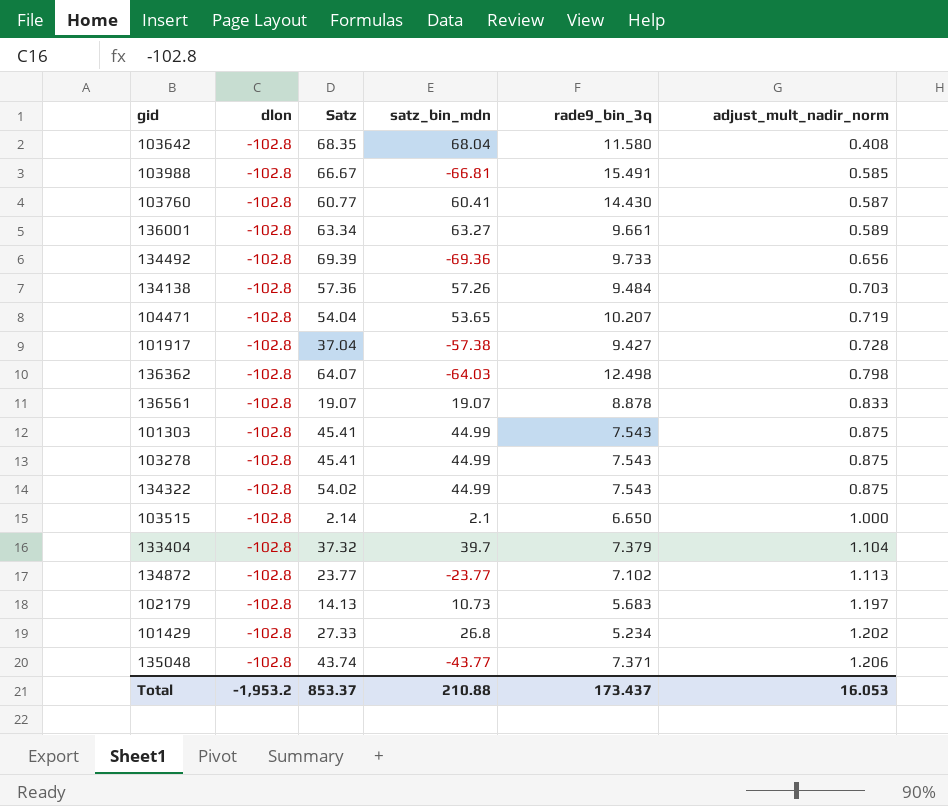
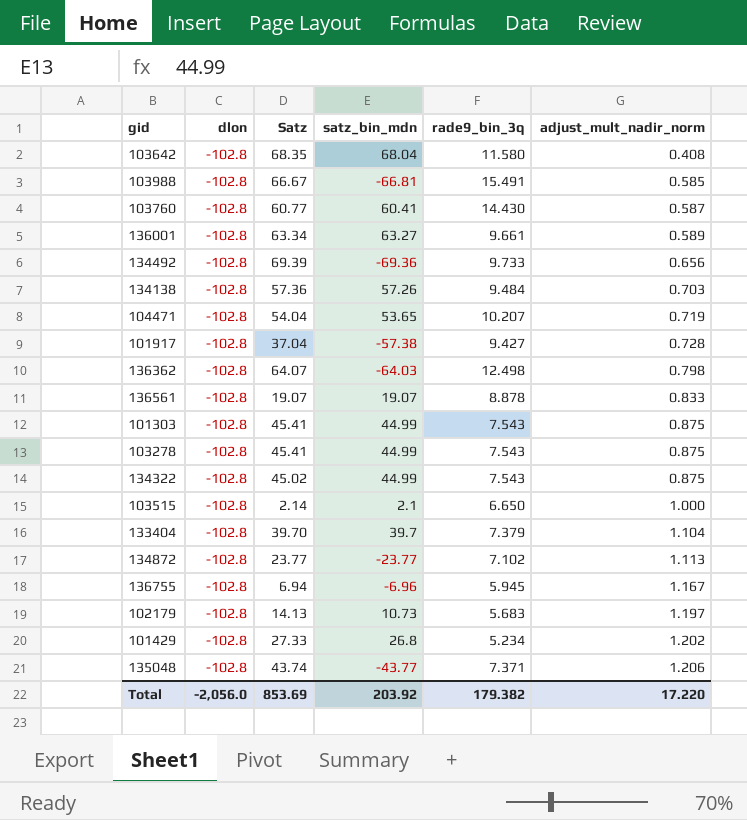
134322 | Satz: 54.02 -> 45.02
133404 | Satz: 37.32 -> 39.70
row 136755: none -> -102.8 | 6.94 | -6.96 | 5.945 | 1.167
Total | dlon: -1,953.2 -> -2,056.0
Total | Satz: 853.37 -> 853.69
Total | satz_bin_mdn: 210.88 -> 203.92
Total | rade9_bin_3q: 173.437 -> 179.382
Total | adjust_mult_nadir_norm: 16.053 -> 17.220

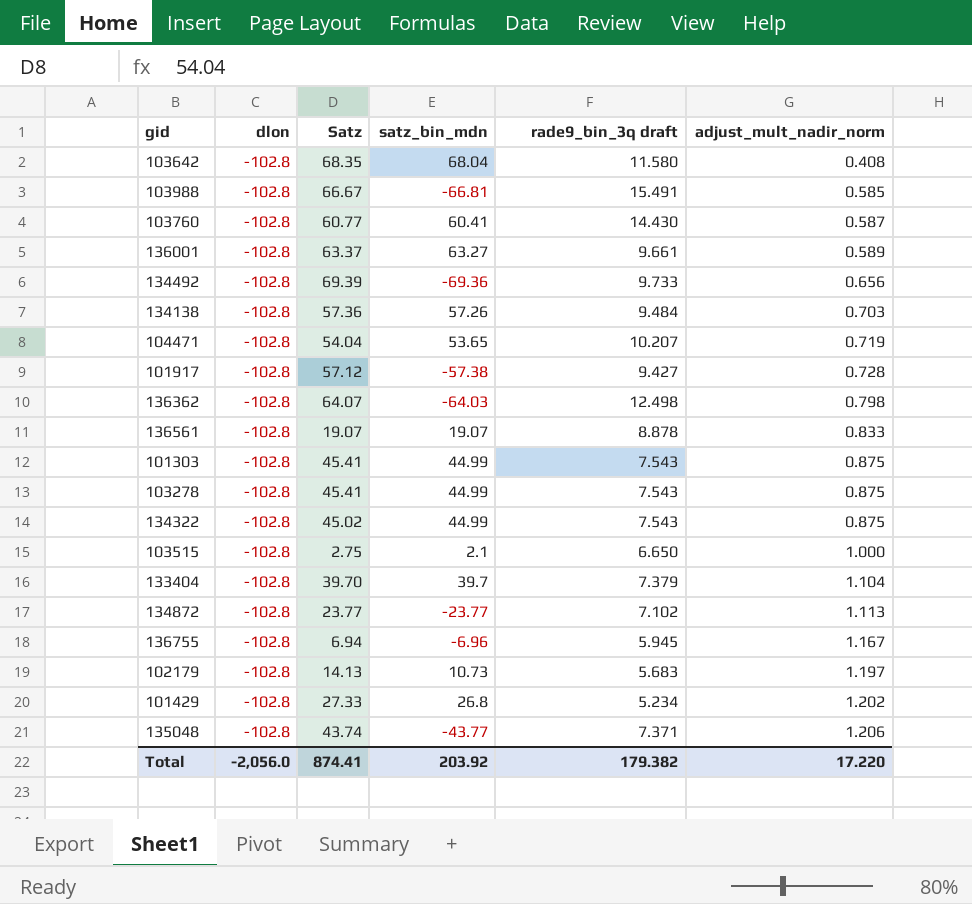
column name: rade9_bin_3q -> rade9_bin_3q draft
136001 | Satz: 63.34 -> 63.37
101917 | Satz: 37.04 -> 57.12
103515 | Satz: 2.14 -> 2.75
Total | Satz: 853.69 -> 874.41

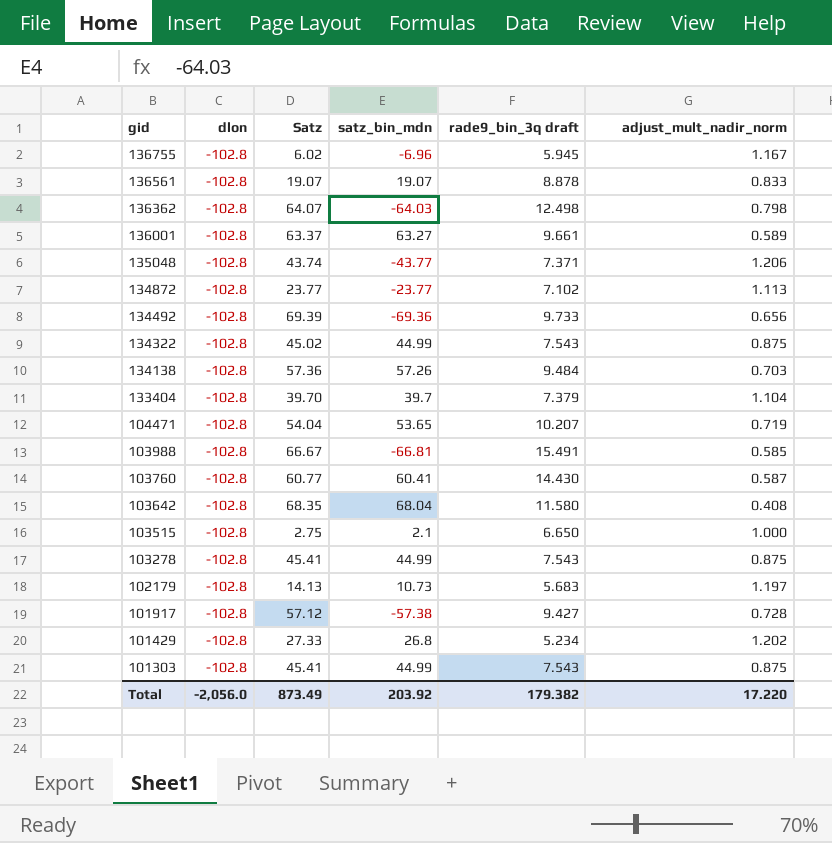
row order: adjust_mult_nadir_norm ascending -> gid descending
136755 | Satz: 6.94 -> 6.02
Total | Satz: 874.41 -> 873.49

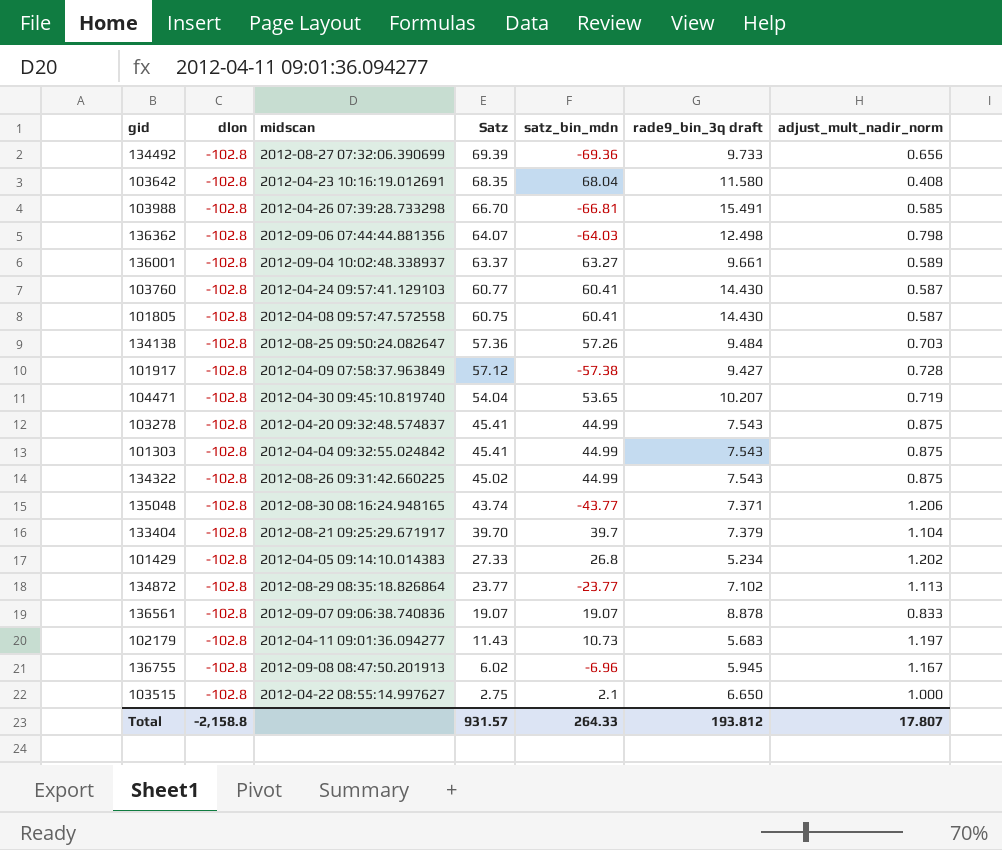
row order: gid descending -> Satz descending
column midscan | position: none -> 3
103988 | Satz: 66.67 -> 66.70
row 101805: none -> -102.8 | 2012-04-08 09:57:47.572558 | 60.75 | 60.41 | 14.430 | 0.587
102179 | Satz: 14.13 -> 11.43
Total | dlon: -2,056.0 -> -2,158.8
Total | Satz: 873.49 -> 931.57
Total | satz_bin_mdn: 203.92 -> 264.33
Total | rade9_bin_3q draft: 179.382 -> 193.812
Total | adjust_mult_nadir_norm: 17.220 -> 17.807

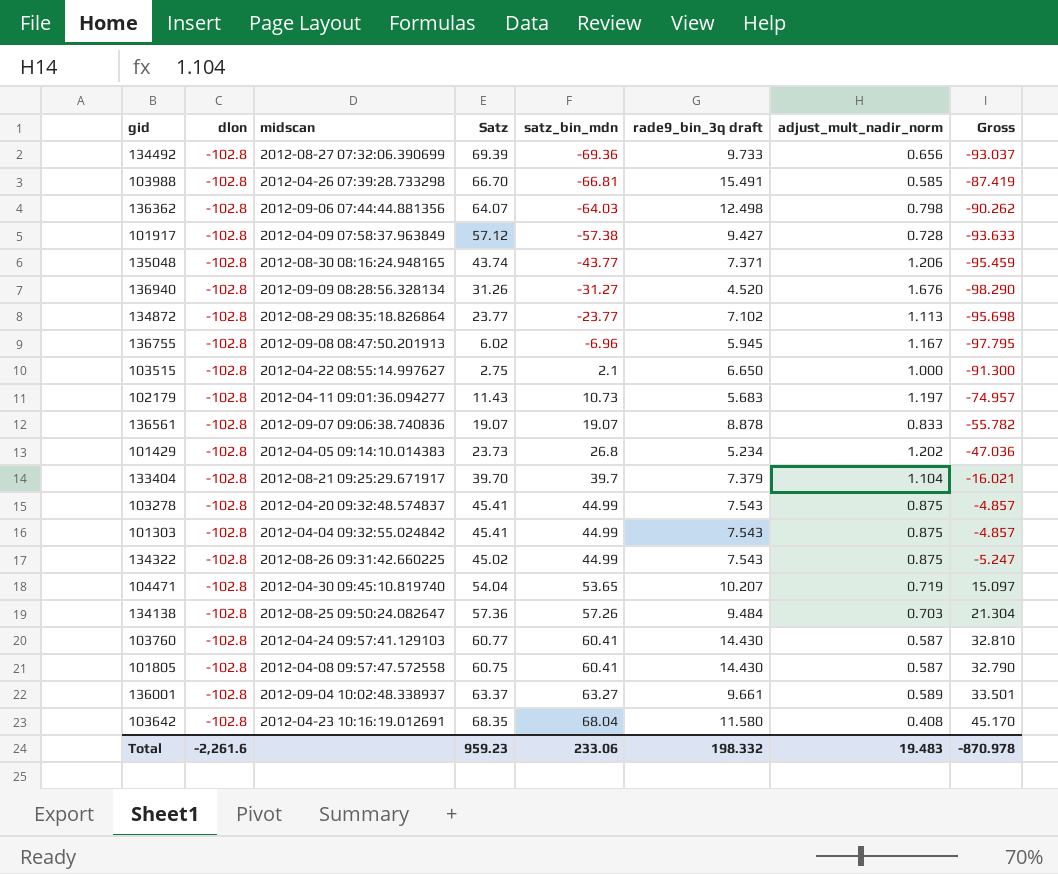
row order: Satz descending -> satz_bin_mdn ascending
column Gross | formula: none -> [dlon] + [Satz] + [satz_bin_mdn] + [rade9_bin_3q draft]
row 136940: none -> -102.8 | 2012-09-09 08:28:56.328134 | 31.26 | -31.27 | 4.520 | 1.676 | -98.290
101429 | Satz: 27.33 -> 23.73
Total | dlon: -2,158.8 -> -2,261.6
Total | Satz: 931.57 -> 959.23
Total | satz_bin_mdn: 264.33 -> 233.06
Total | rade9_bin_3q draft: 193.812 -> 198.332
Total | adjust_mult_nadir_norm: 17.807 -> 19.483

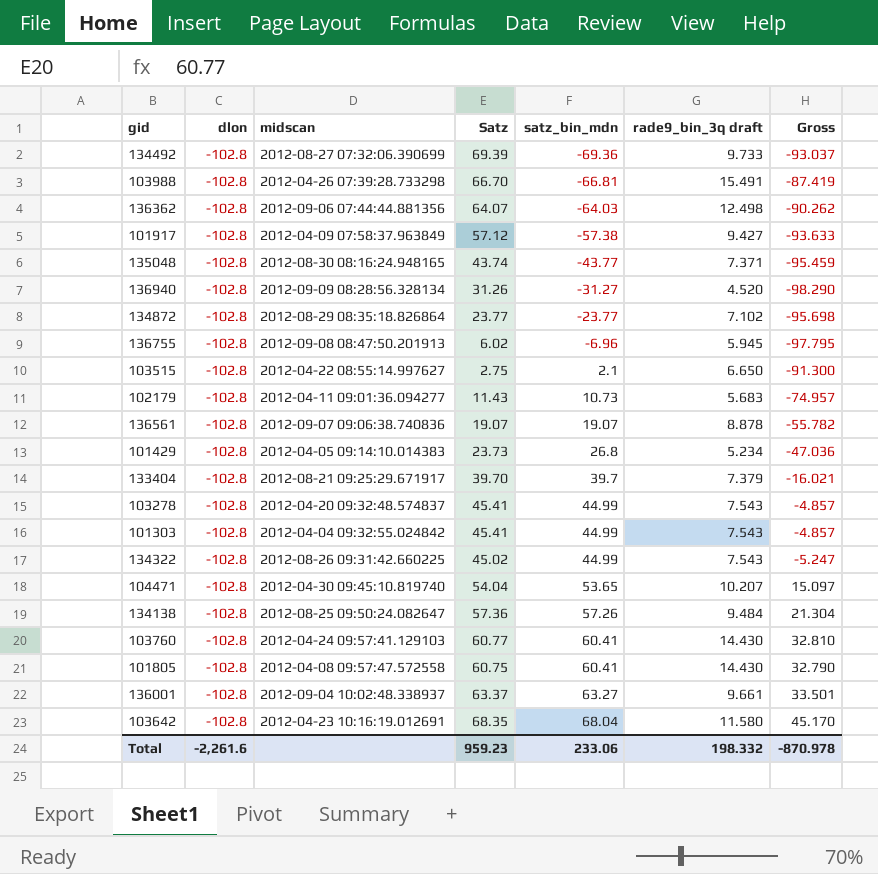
column adjust_mult_nadir_norm | position: 7 -> none

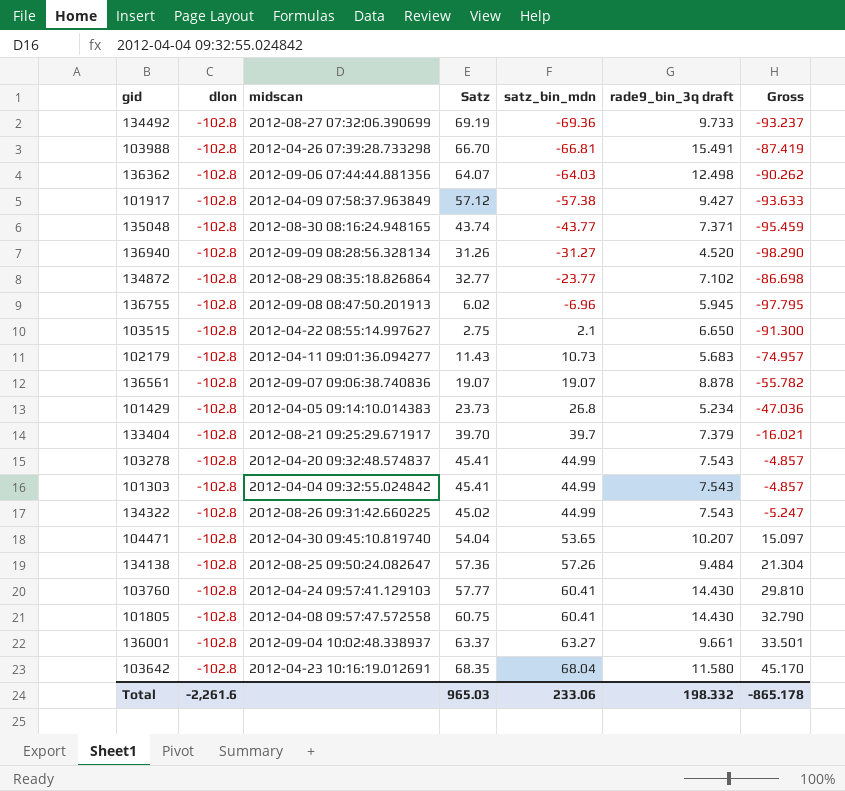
134492 | Satz: 69.39 -> 69.19
134492 | Gross: -93.037 -> -93.237
134872 | Satz: 23.77 -> 32.77
134872 | Gross: -95.698 -> -86.698
103760 | Satz: 60.77 -> 57.77
103760 | Gross: 32.810 -> 29.810
Total | Satz: 959.23 -> 965.03
Total | Gross: -870.978 -> -865.178

